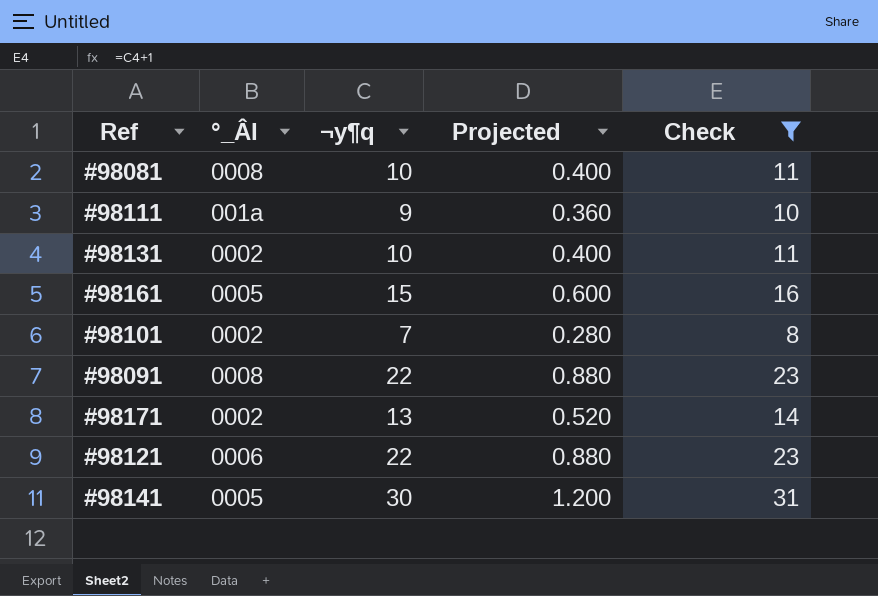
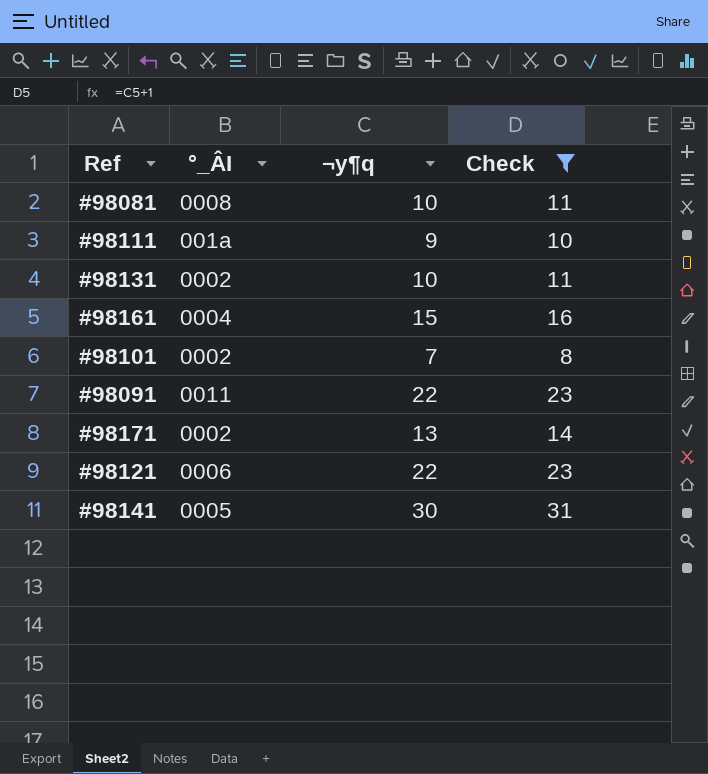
column Projected | formula: [¬y¶q] * 0.04 -> none
#98161 | °_ÂI: 0005 -> 0004
#98091 | °_ÂI: 0008 -> 0011

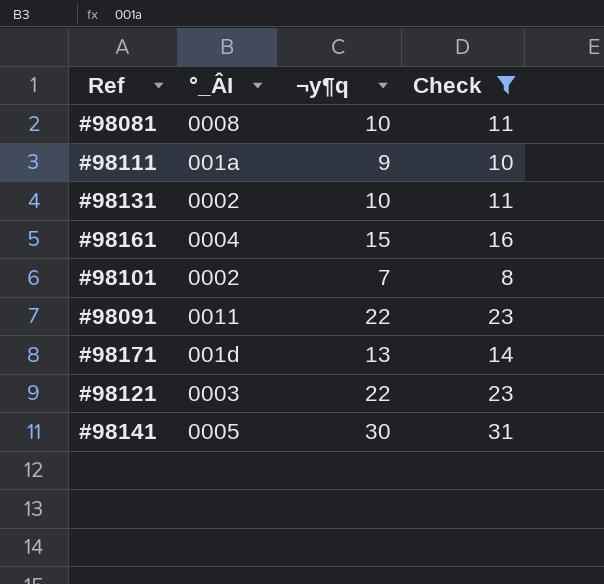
#98171 | °_ÂI: 0002 -> 001d
#98121 | °_ÂI: 0006 -> 0003

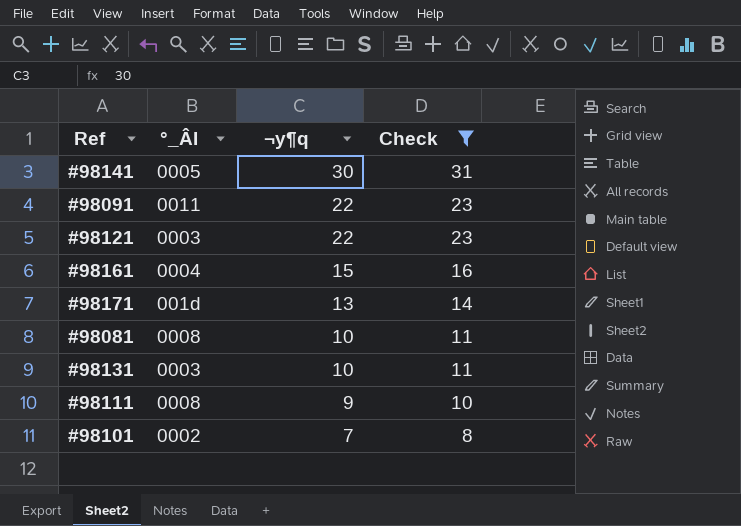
row order: none -> ¬y¶q descending
#98131 | °_ÂI: 0002 -> 0003
#98111 | °_ÂI: 001a -> 0008

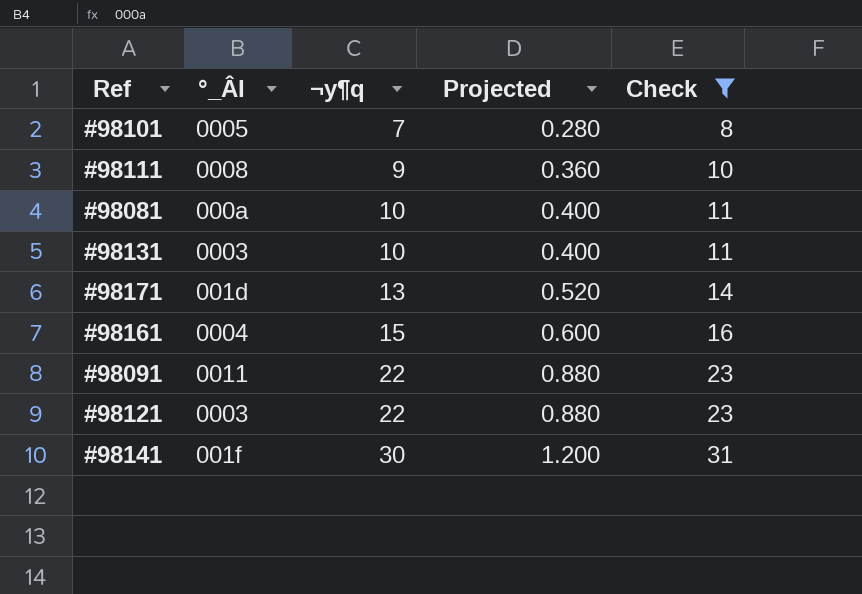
row order: ¬y¶q descending -> ¬y¶q ascending
column Projected | formula: none -> [¬y¶q] * 0.04
#98101 | °_ÂI: 0002 -> 0005
#98081 | °_ÂI: 0008 -> 000a
#98141 | °_ÂI: 0005 -> 001f

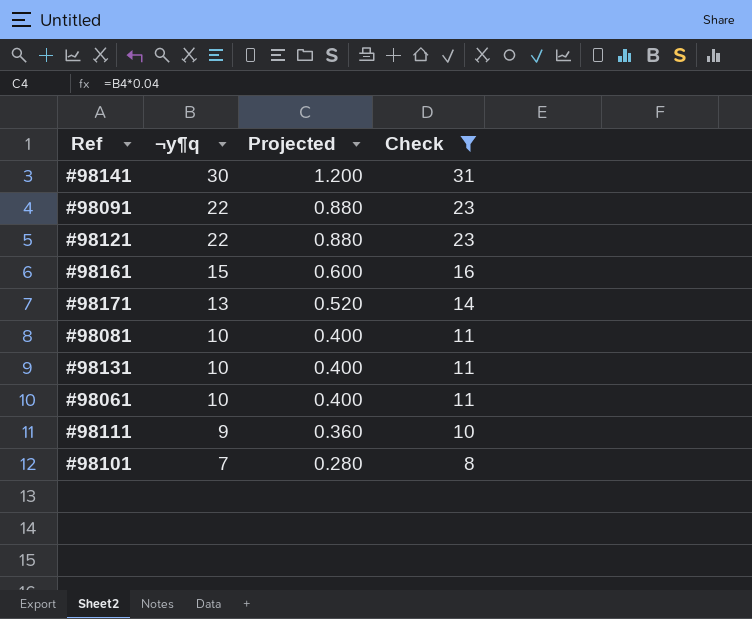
row order: ¬y¶q ascending -> ¬y¶q descending
column °_ÂI | position: 2 -> none
row #98061: none -> 10 | 0.400 | 11

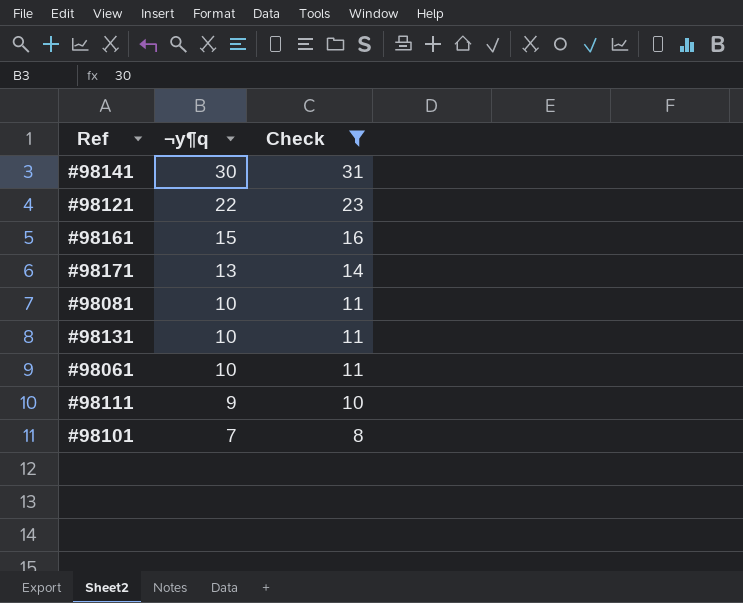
column Projected | formula: [¬y¶q] * 0.04 -> none
row #98091: 22 | 0.880 | 23 -> none

